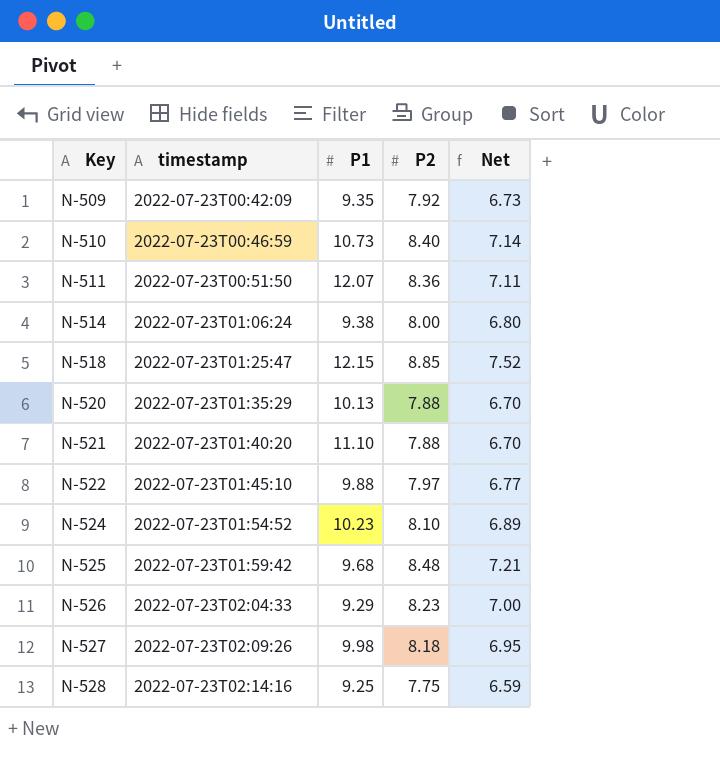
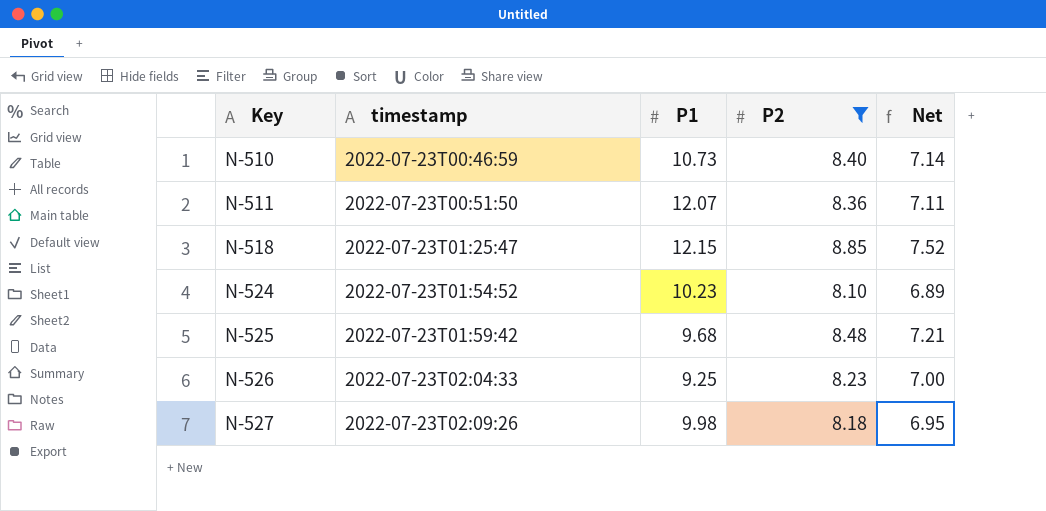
filter: none -> P2 >= 8.10
N-526 | P1: 9.29 -> 9.25

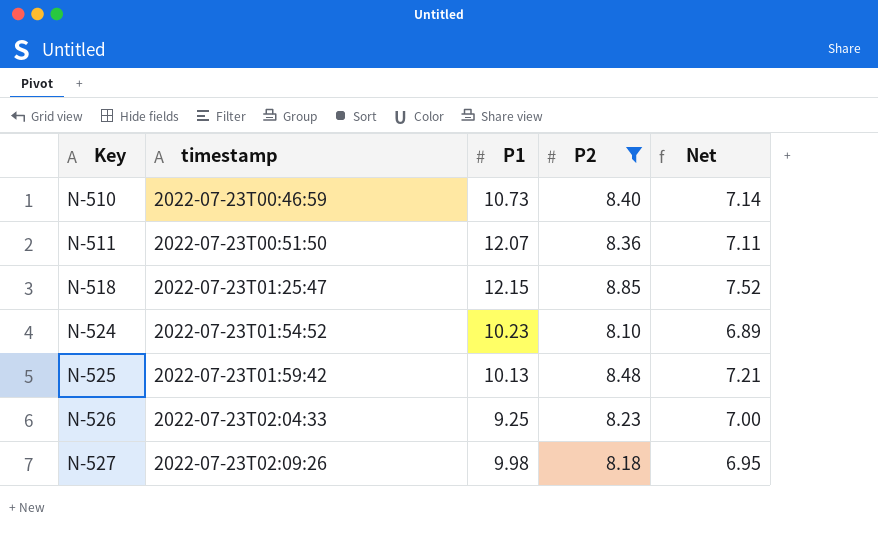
N-525 | P1: 9.68 -> 10.13

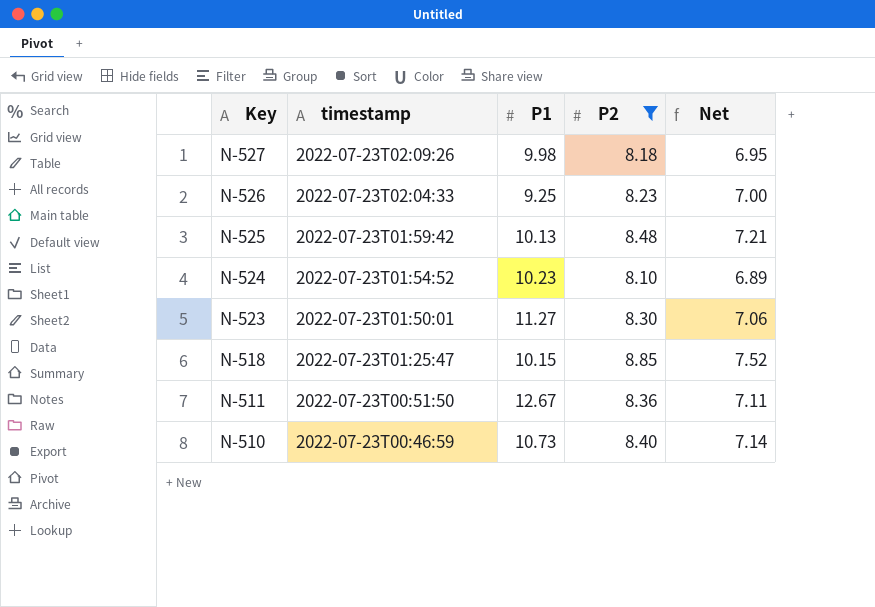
row order: Key ascending -> Key descending
row N-523: none -> 2022-07-23T01:50:01 | 11.27 | 8.30 | 7.06
N-518 | P1: 12.15 -> 10.15
N-511 | P1: 12.07 -> 12.67

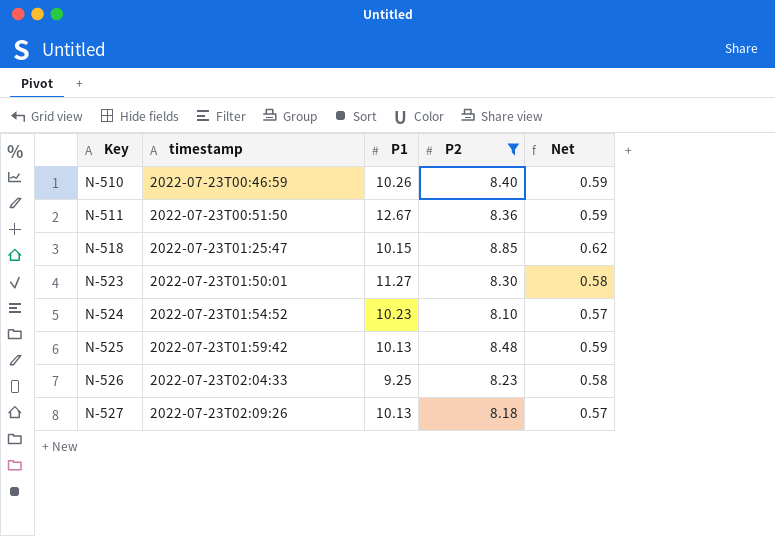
row order: Key descending -> Key ascending
column Net | formula: [P2] * 0.85 -> [P2] * 0.07
N-510 | P1: 10.73 -> 10.26
N-527 | P1: 9.98 -> 10.13

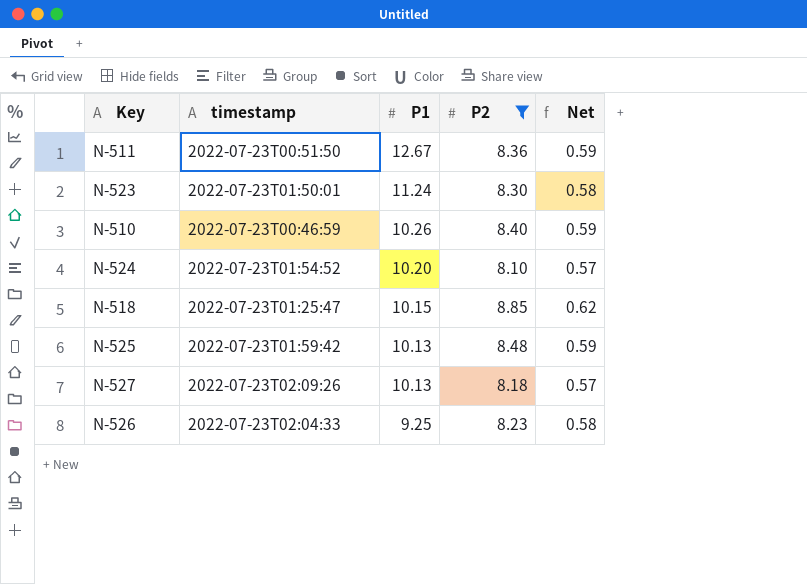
row order: Key ascending -> P1 descending
N-523 | P1: 11.27 -> 11.24
N-524 | P1: 10.23 -> 10.20

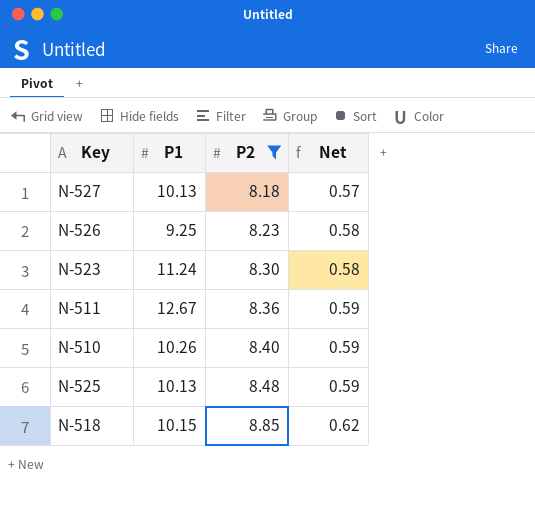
row order: P1 descending -> P2 ascending
column timestamp | position: 2 -> none
row N-524: 2022-07-23T01:54:52 | 10.20 | 8.10 | 0.57 -> none

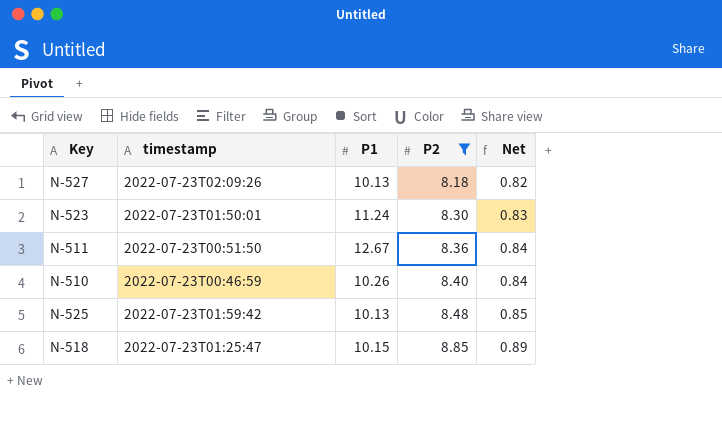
column timestamp | position: none -> 2
column Net | formula: [P2] * 0.07 -> [P2] * 0.1
row N-526: 9.25 | 8.23 | 0.58 -> none

